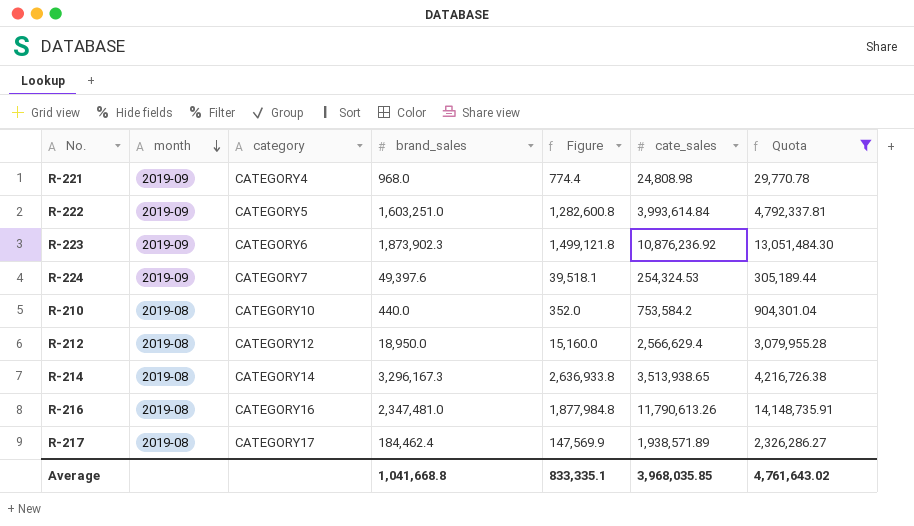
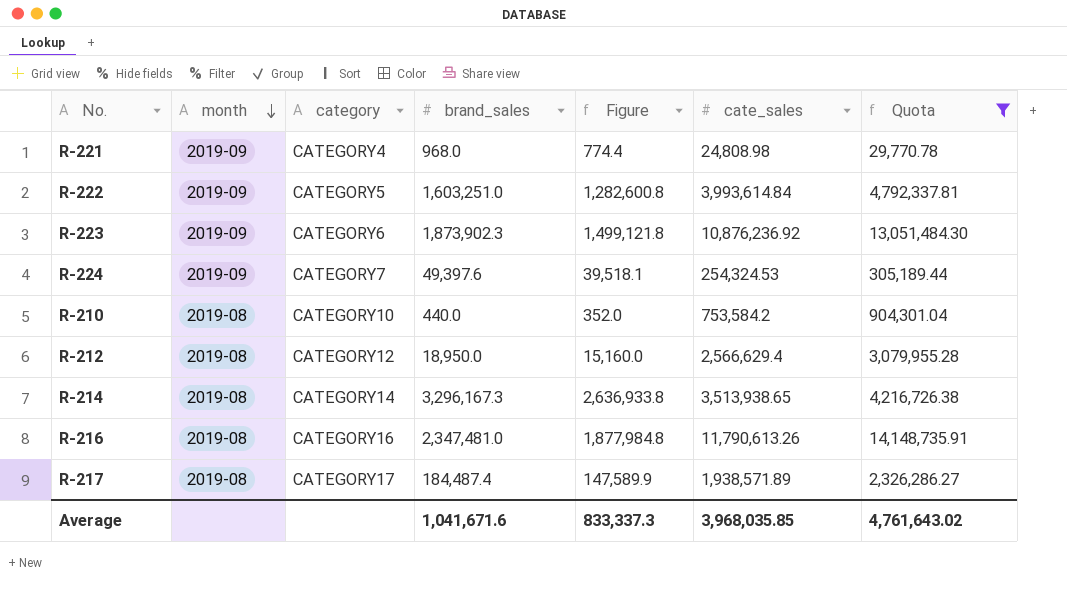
R-217 | brand_sales: 184,462.4 -> 184,487.4
R-217 | Figure: 147,569.9 -> 147,589.9
Average | brand_sales: 1,041,668.8 -> 1,041,671.6
Average | Figure: 833,335.1 -> 833,337.3

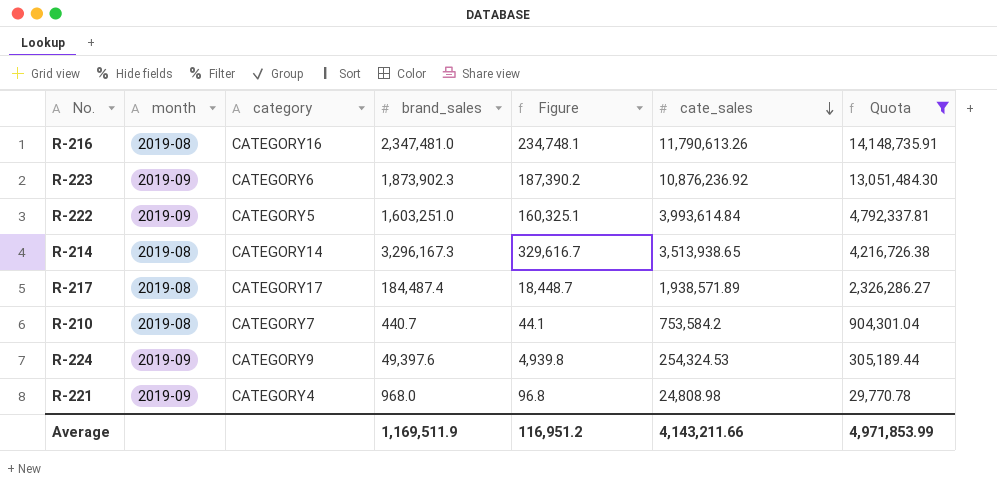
row order: month descending -> cate_sales descending
column Figure | formula: [brand_sales] * 0.8 -> [brand_sales] * 0.1
row R-212: 2019-08 | CATEGORY12 | 18,950.0 | 15,160.0 | 2,566,629.4 | 3,079,955.28 -> none
R-210 | category: CATEGORY10 -> CATEGORY7
R-210 | brand_sales: 440.0 -> 440.7
R-224 | category: CATEGORY7 -> CATEGORY9
Average | brand_sales: 1,041,671.6 -> 1,169,511.9
Average | Figure: 833,337.3 -> 116,951.2
Average | cate_sales: 3,968,035.85 -> 4,143,211.66
Average | Quota: 4,761,643.02 -> 4,971,853.99

